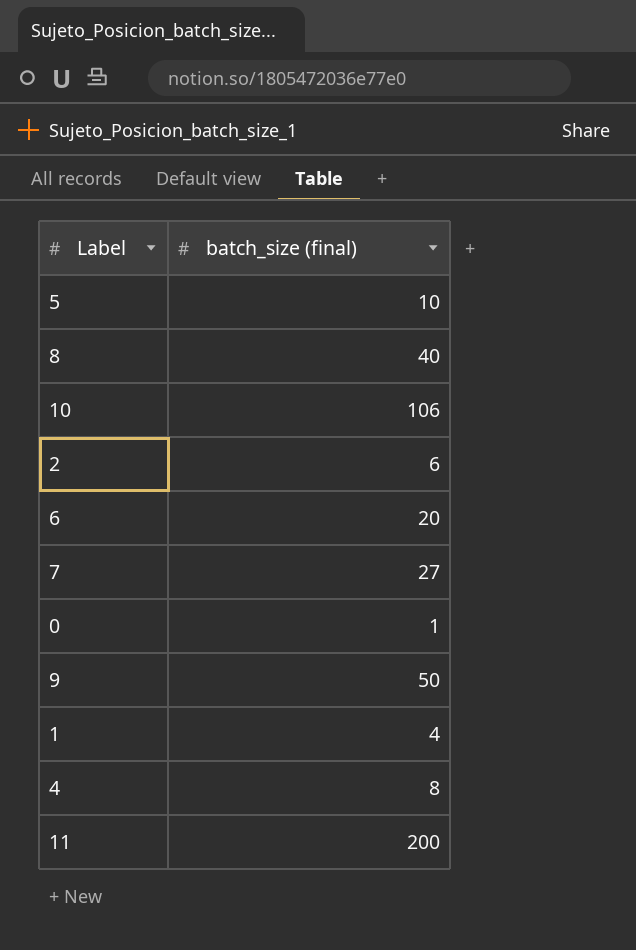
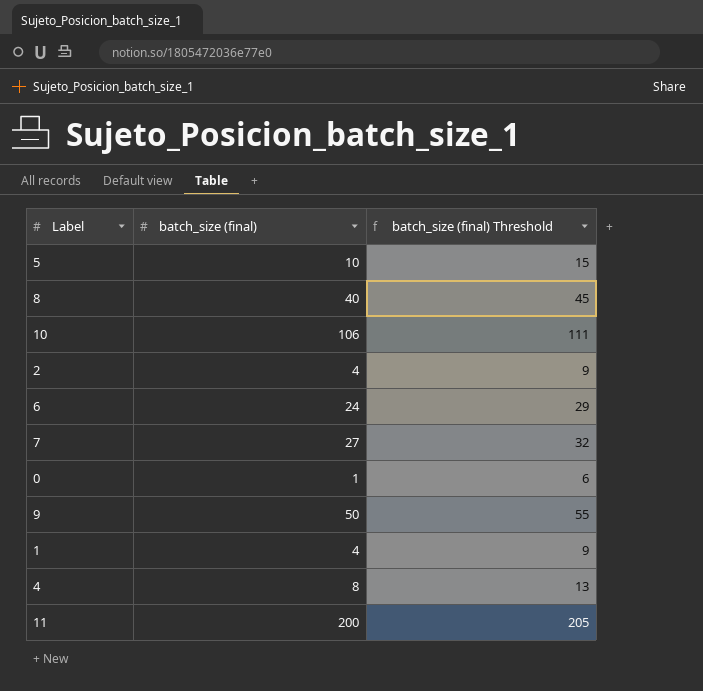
column batch_size (final) Threshold | formula: none -> [batch_size (final)] + 5
2 | batch_size (final): 6 -> 4
6 | batch_size (final): 20 -> 24

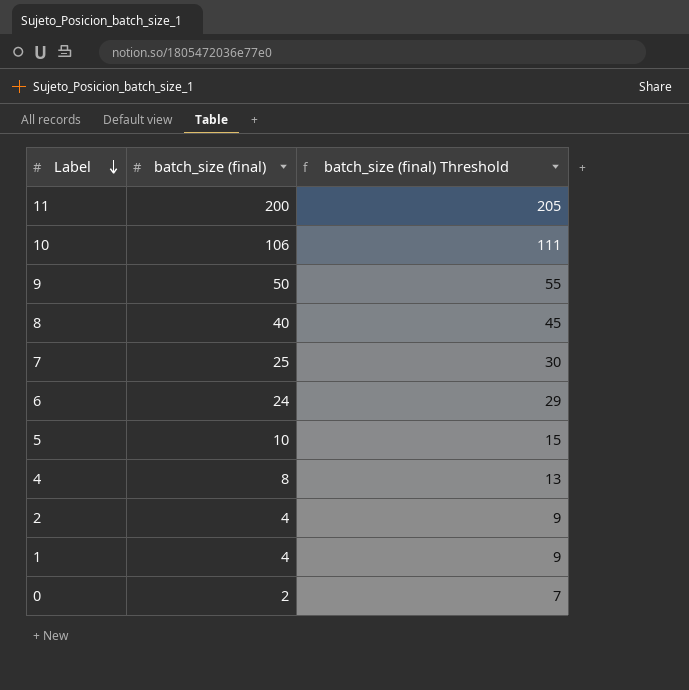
row order: none -> Label descending
7 | batch_size (final): 27 -> 25
7 | batch_size (final) Threshold: 32 -> 30
0 | batch_size (final): 1 -> 2
0 | batch_size (final) Threshold: 6 -> 7

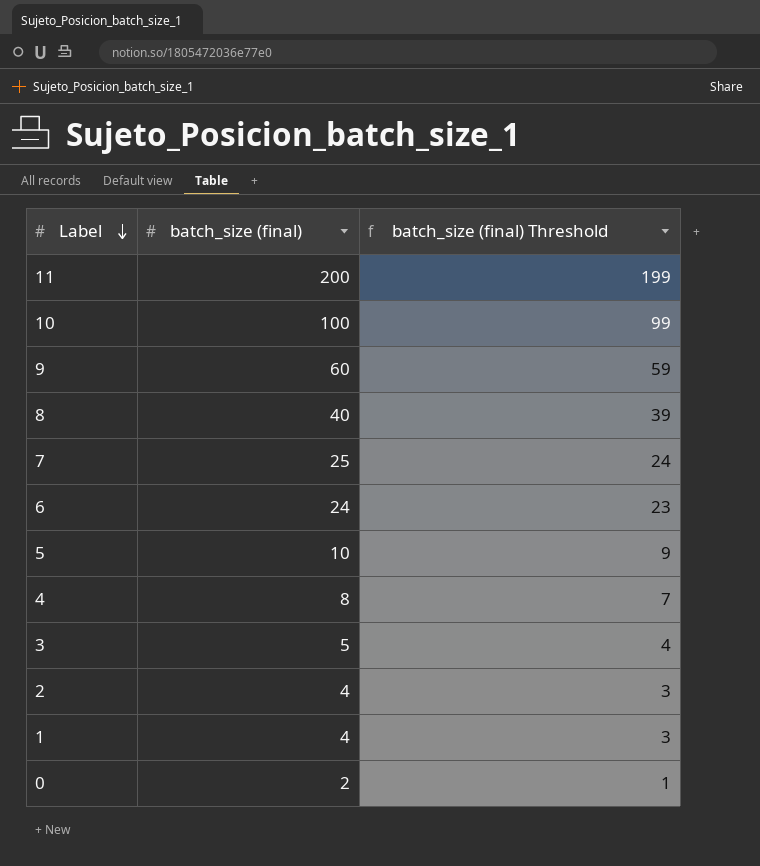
column batch_size (final) Threshold | formula: [batch_size (final)] + 5 -> [batch_size (final)] - 1
10 | batch_size (final): 106 -> 100
9 | batch_size (final): 50 -> 60
row 3: none -> 5 | 4

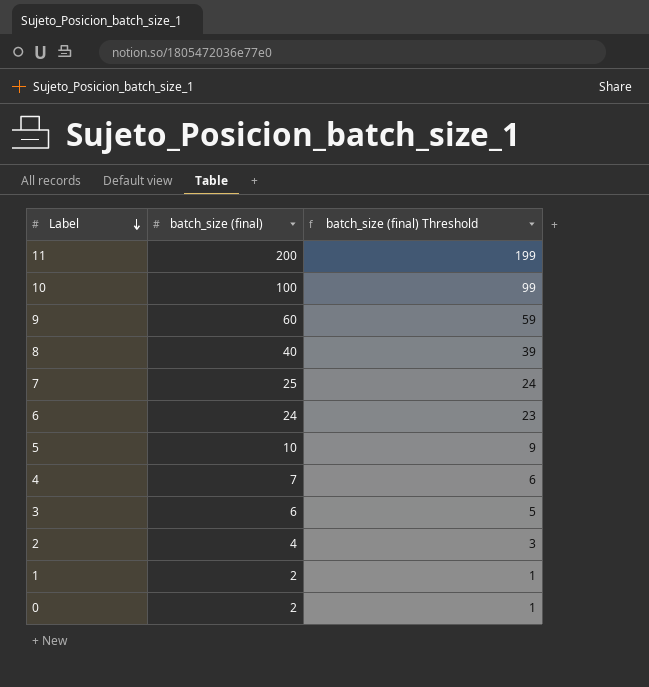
4 | batch_size (final): 8 -> 7
4 | batch_size (final) Threshold: 7 -> 6
3 | batch_size (final): 5 -> 6
3 | batch_size (final) Threshold: 4 -> 5
1 | batch_size (final): 4 -> 2
1 | batch_size (final) Threshold: 3 -> 1

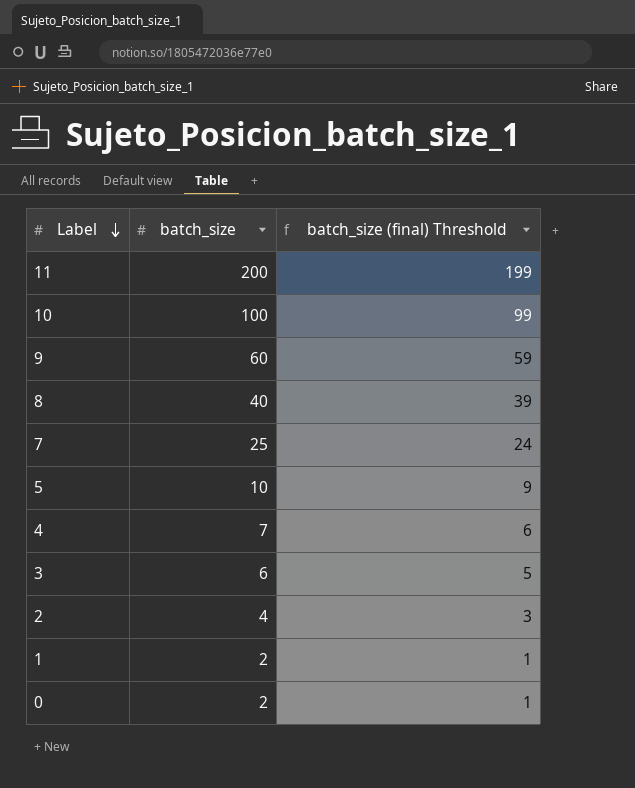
column name: batch_size (final) -> batch_size
row 6: 24 | 23 -> none

